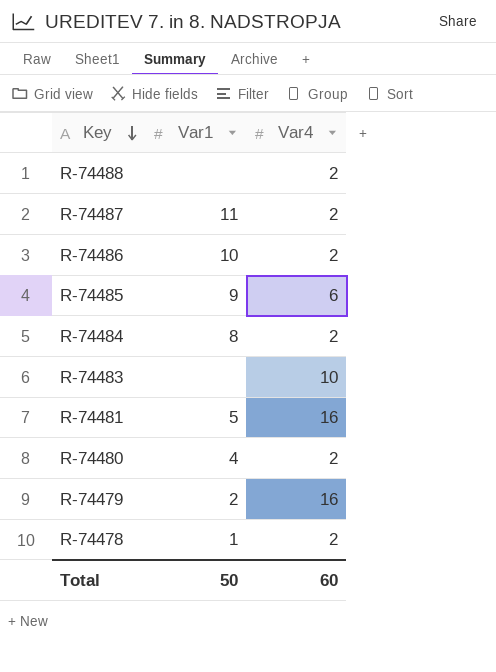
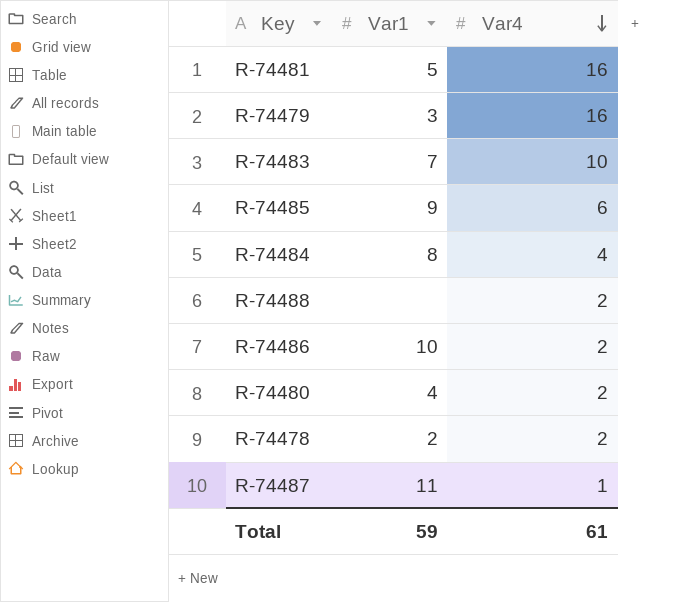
row order: Key descending -> Var4 descending
R-74479 | Var1: 2 -> 3
R-74483 | Var1: none -> 7
R-74484 | Var4: 2 -> 4
R-74478 | Var1: 1 -> 2
R-74487 | Var4: 2 -> 1
Total | Var1: 50 -> 59
Total | Var4: 60 -> 61

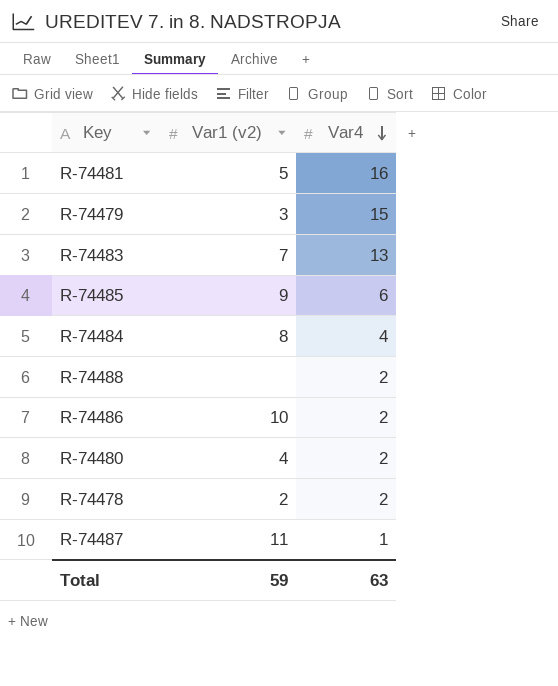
column name: Var1 -> Var1 (v2)
R-74479 | Var4: 16 -> 15
R-74483 | Var4: 10 -> 13
Total | Var4: 61 -> 63

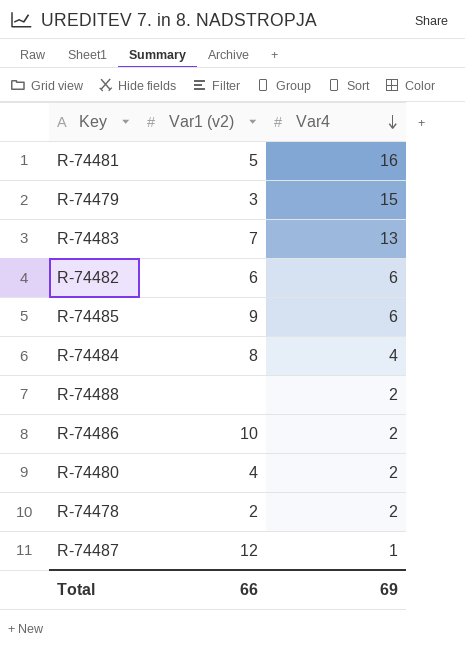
row R-74482: none -> 6 | 6
R-74487 | Var1 (v2): 11 -> 12
Total | Var1 (v2): 59 -> 66
Total | Var4: 63 -> 69

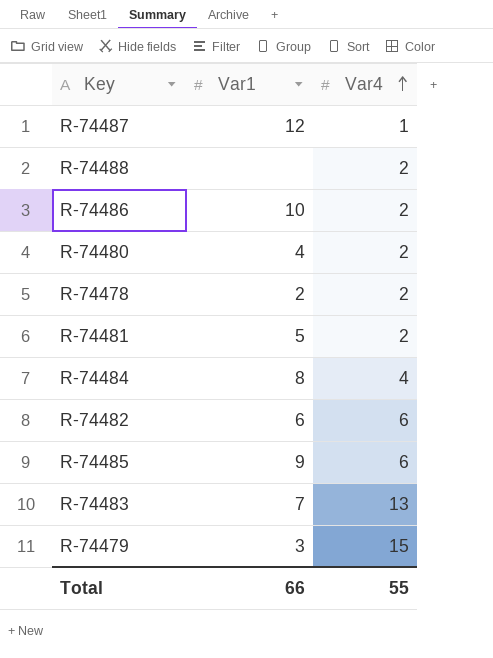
row order: Var4 descending -> Var4 ascending
column name: Var1 (v2) -> Var1
R-74481 | Var4: 16 -> 2
Total | Var4: 69 -> 55

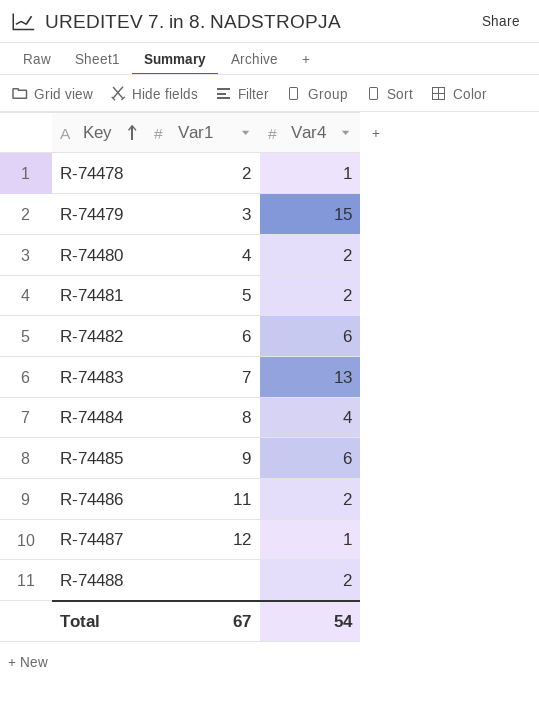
row order: Var4 ascending -> Key ascending
R-74478 | Var4: 2 -> 1
R-74486 | Var1: 10 -> 11
Total | Var1: 66 -> 67
Total | Var4: 55 -> 54

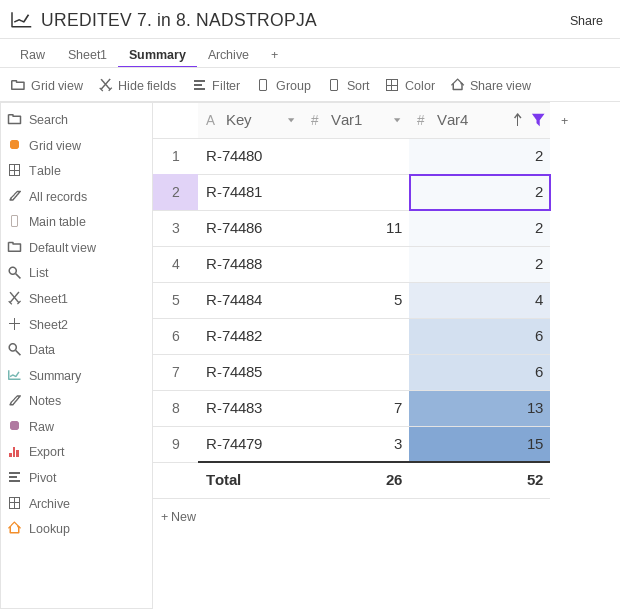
filter: none -> Var4 != 1
row order: Key ascending -> Var4 ascending
R-74480 | Var1: 4 -> none
R-74481 | Var1: 5 -> none
R-74484 | Var1: 8 -> 5
R-74482 | Var1: 6 -> none
R-74485 | Var1: 9 -> none
Total | Var1: 67 -> 26
Total | Var4: 54 -> 52

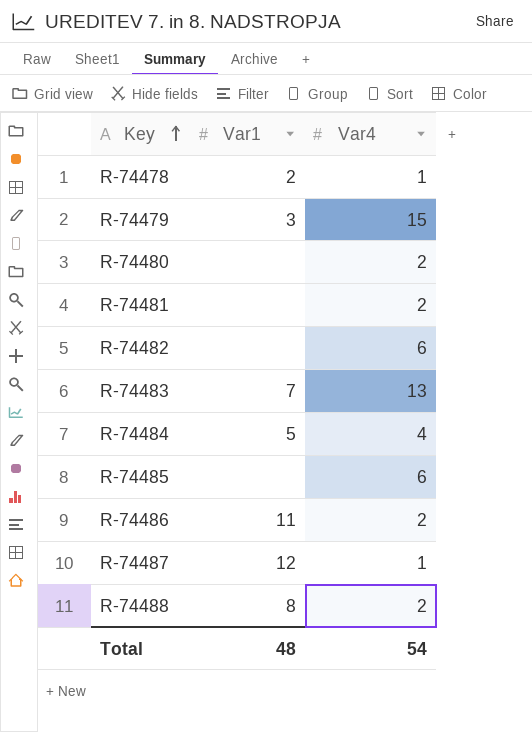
filter: Var4 != 1 -> none
row order: Var4 ascending -> Key ascending
R-74488 | Var1: none -> 8
Total | Var1: 26 -> 48
Total | Var4: 52 -> 54

